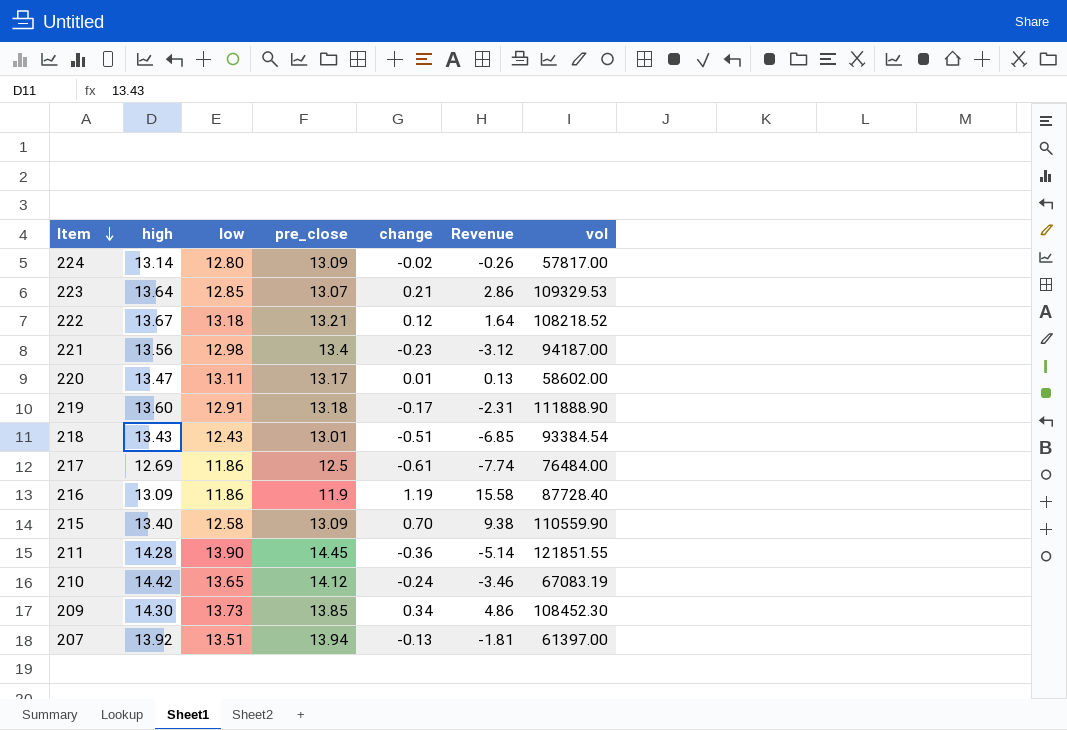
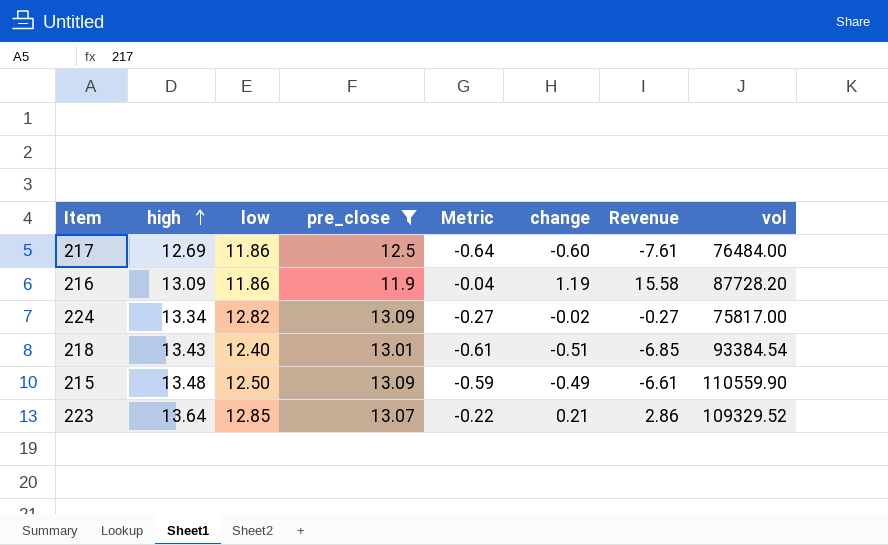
filter: none -> pre_close <= 13.09
row order: Item descending -> high ascending
column Metric | formula: none -> [low] - [pre_close]
217 | change: -0.61 -> -0.60
217 | Revenue: -7.74 -> -7.61
216 | vol: 87728.40 -> 87728.20
224 | high: 13.14 -> 13.34
224 | low: 12.80 -> 12.82
224 | Revenue: -0.26 -> -0.27
224 | vol: 57817.00 -> 75817.00
218 | low: 12.43 -> 12.40
215 | high: 13.40 -> 13.48
215 | low: 12.58 -> 12.50
215 | change: 0.70 -> -0.49
215 | Revenue: 9.38 -> -6.61
223 | vol: 109329.53 -> 109329.52

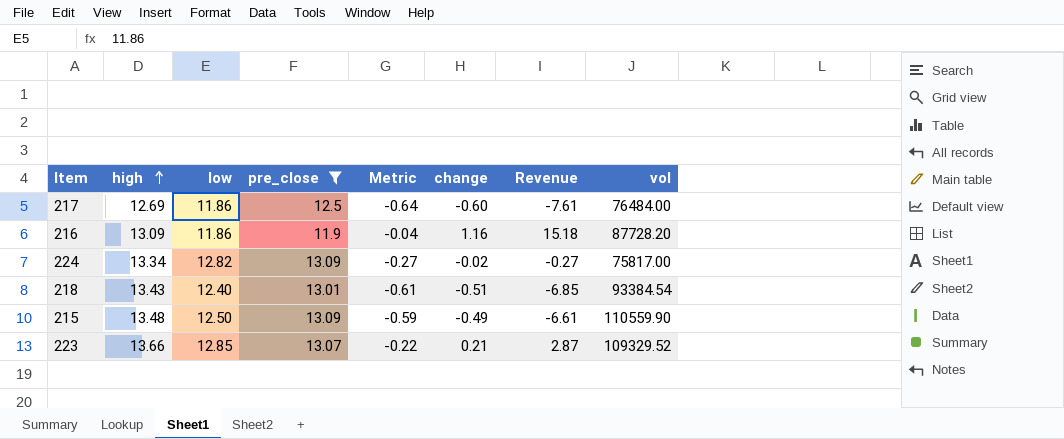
216 | change: 1.19 -> 1.16
216 | Revenue: 15.58 -> 15.18
223 | high: 13.64 -> 13.66
223 | Revenue: 2.86 -> 2.87

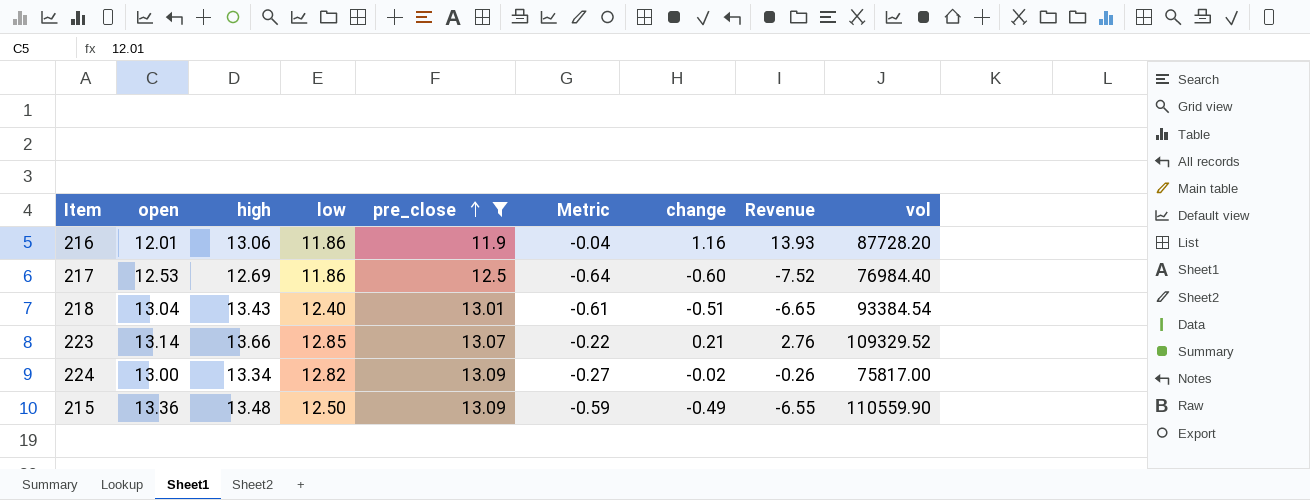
row order: high ascending -> pre_close ascending
column open | position: none -> 2
column Revenue | formula: [high] * [change] -> [open] * [change]
216 | high: 13.09 -> 13.06
217 | vol: 76484.00 -> 76984.40

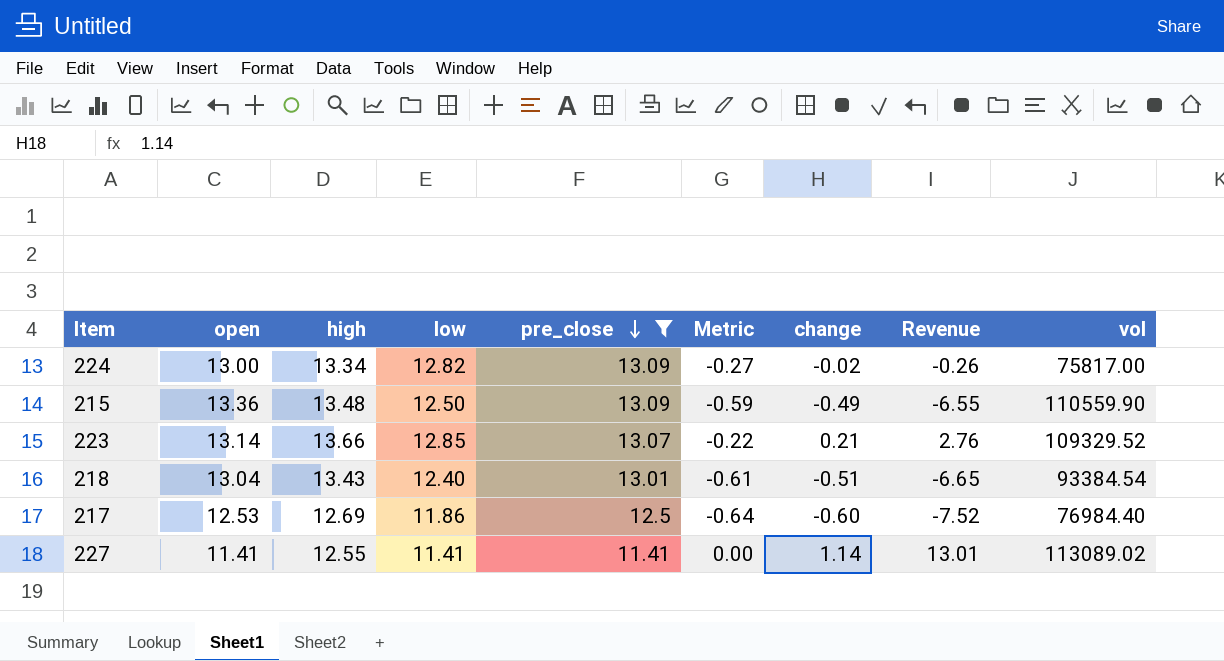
row order: pre_close ascending -> pre_close descending
row 216: 12.01 | 13.06 | 11.86 | 11.9 | -0.04 | 1.16 | 13.93 | 87728.20 -> none
row 227: none -> 11.41 | 12.55 | 11.41 | 11.41 | 0.00 | 1.14 | 13.01 | 113089.02

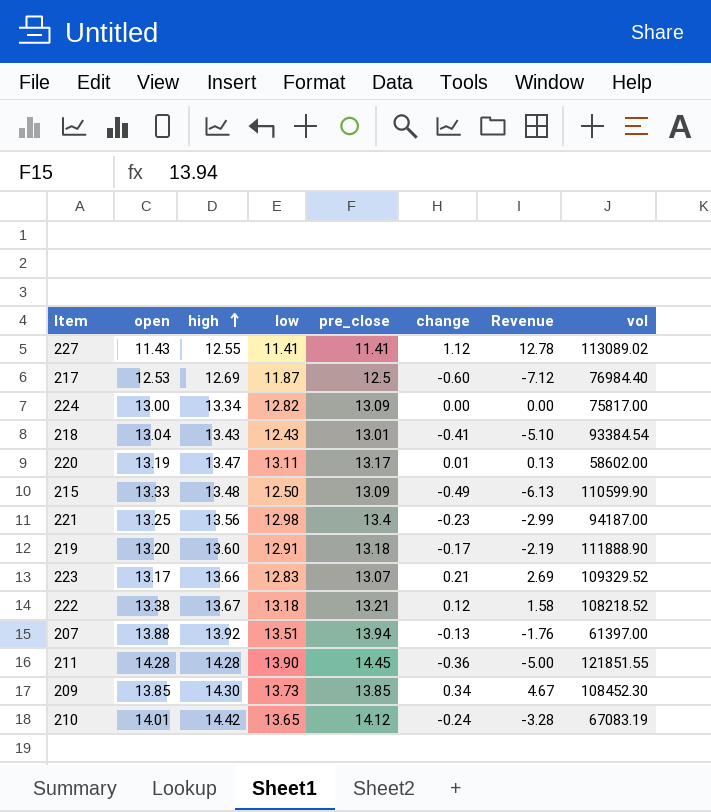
filter: pre_close <= 13.09 -> none
row order: pre_close descending -> high ascending
column Metric | formula: [low] - [pre_close] -> none
column Revenue | formula: [open] * [change] -> [low] * [change]
227 | open: 11.41 -> 11.43
227 | change: 1.14 -> 1.12
217 | low: 11.86 -> 11.87
224 | change: -0.02 -> 0.00
218 | low: 12.40 -> 12.43
218 | change: -0.51 -> -0.41
215 | open: 13.36 -> 13.33
215 | vol: 110559.90 -> 110599.90
223 | open: 13.14 -> 13.17
223 | low: 12.85 -> 12.83

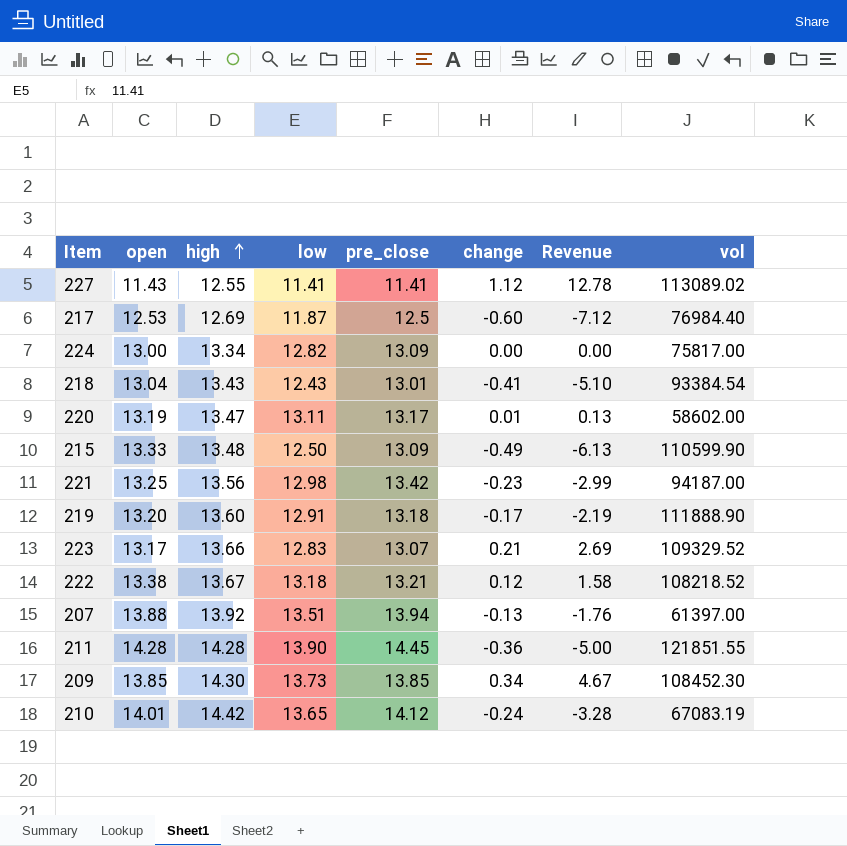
221 | pre_close: 13.4 -> 13.42

